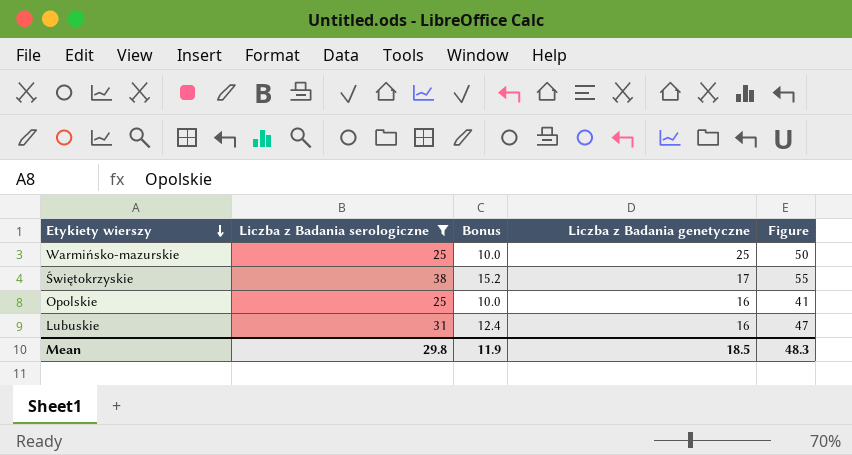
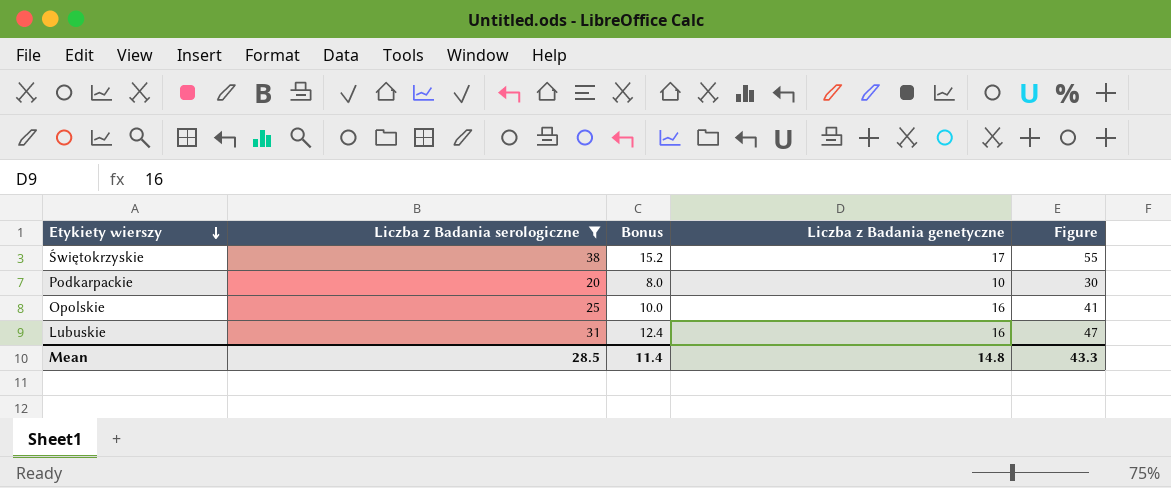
row Warmińsko-mazurskie: 25 | 10.0 | 25 | 50 -> none
row Podkarpackie: none -> 20 | 8.0 | 10 | 30
Mean | Liczba z Badania serologiczne: 29.8 -> 28.5
Mean | Bonus: 11.9 -> 11.4
Mean | Liczba z Badania genetyczne: 18.5 -> 14.8
Mean | Figure: 48.3 -> 43.3

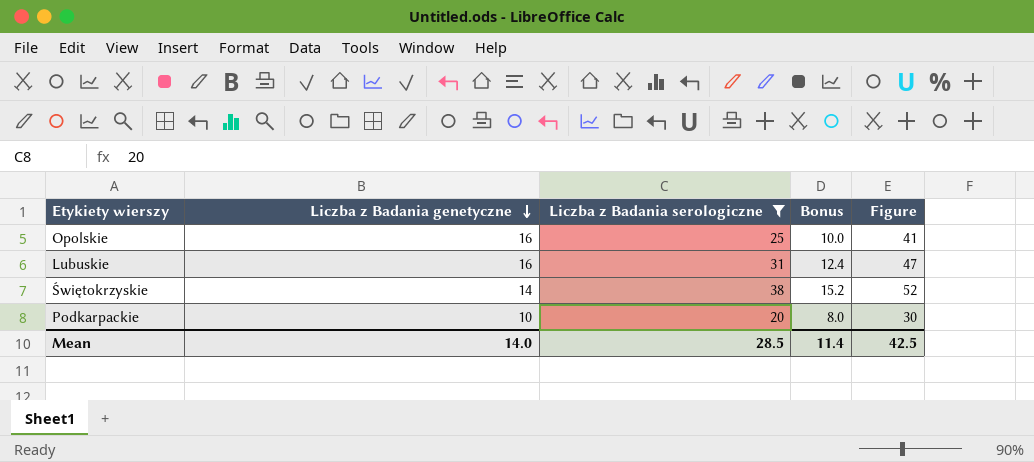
row order: Etykiety wierszy descending -> Liczba z Badania genetyczne descending
column Liczba z Badania genetyczne | position: 4 -> 2
Świętokrzyskie | Liczba z Badania genetyczne: 17 -> 14
Świętokrzyskie | Figure: 55 -> 52
Mean | Liczba z Badania genetyczne: 14.8 -> 14.0
Mean | Figure: 43.3 -> 42.5

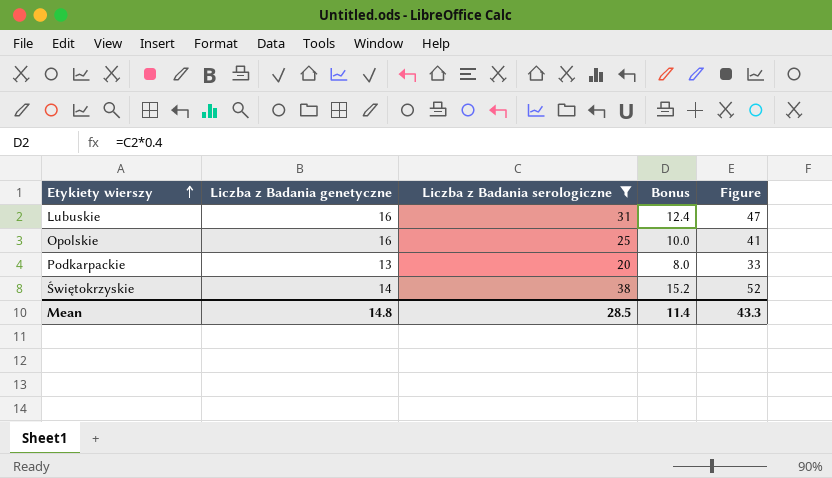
row order: Liczba z Badania genetyczne descending -> Etykiety wierszy ascending
Podkarpackie | Liczba z Badania genetyczne: 10 -> 13
Podkarpackie | Figure: 30 -> 33
Mean | Liczba z Badania genetyczne: 14.0 -> 14.8
Mean | Figure: 42.5 -> 43.3

